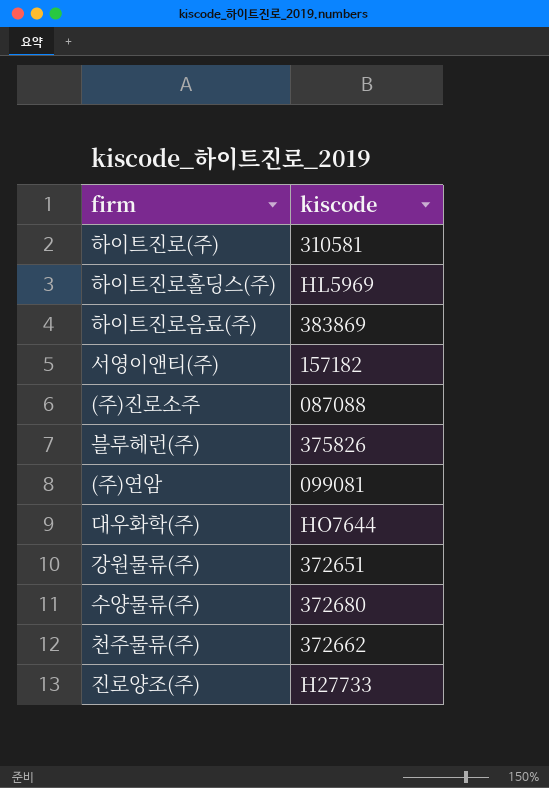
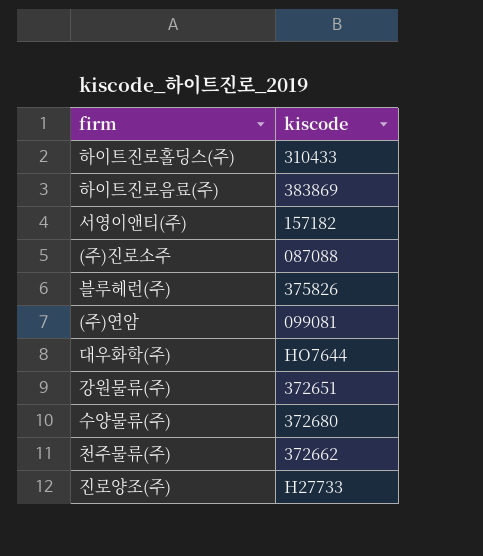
row 하이트진로(주): 310581 -> none
하이트진로홀딩스(주) | kiscode: HL5969 -> 310433

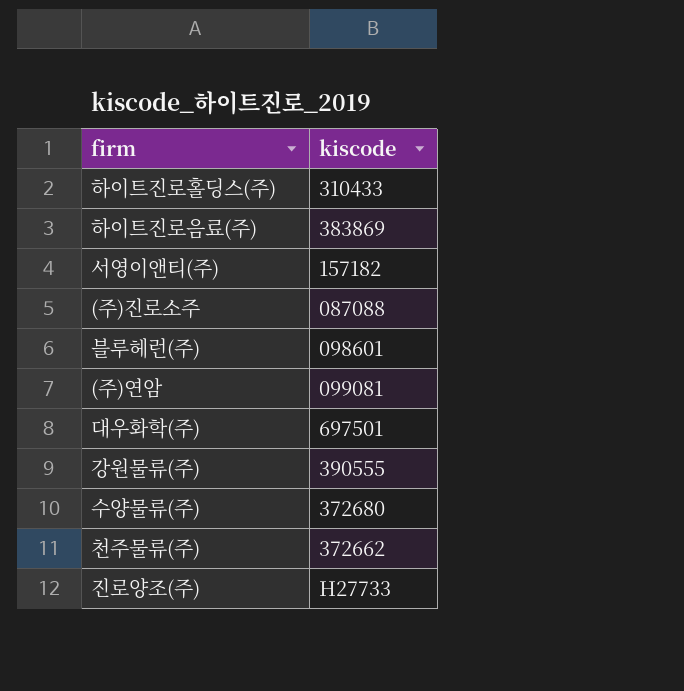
블루헤런(주) | kiscode: 375826 -> 098601
대우화학(주) | kiscode: HO7644 -> 697501
강원물류(주) | kiscode: 372651 -> 390555

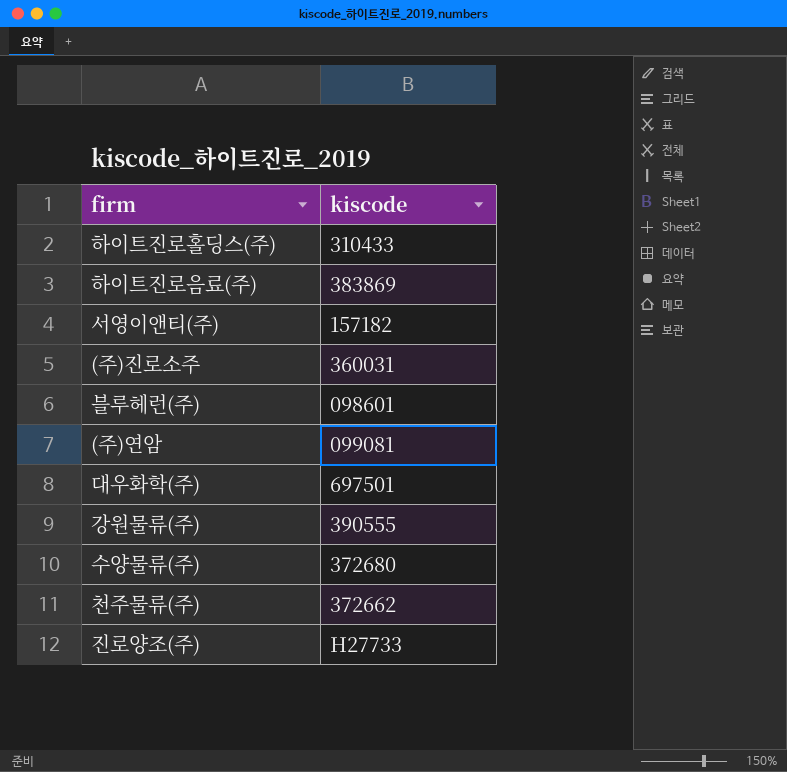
(주)진로소주 | kiscode: 087088 -> 360031

